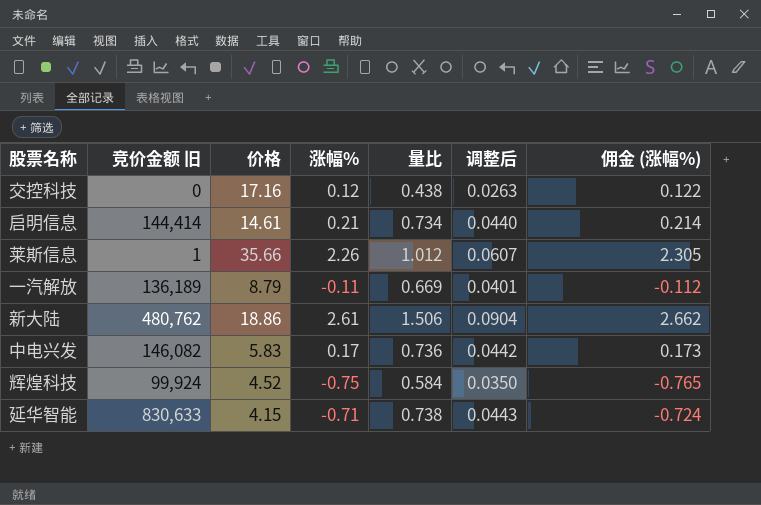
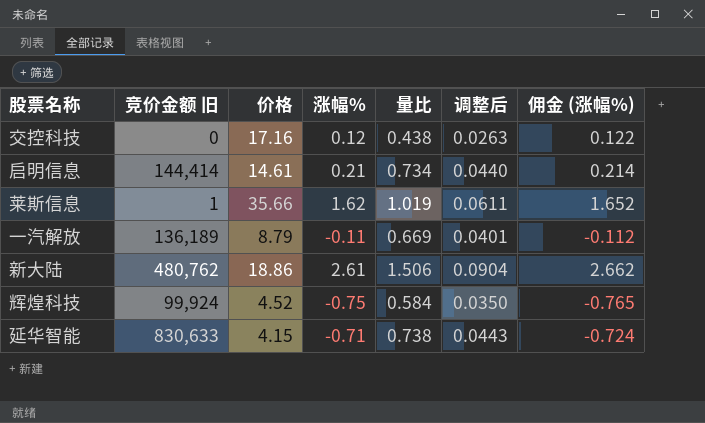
row 中电兴发: 146,082 | 5.83 | 0.17 | 0.736 | 0.0442 | 0.173 -> none
莱斯信息 | 涨幅%: 2.26 -> 1.62
莱斯信息 | 量比: 1.012 -> 1.019
莱斯信息 | 调整后: 0.0607 -> 0.0611
莱斯信息 | 佣金 (涨幅%): 2.305 -> 1.652

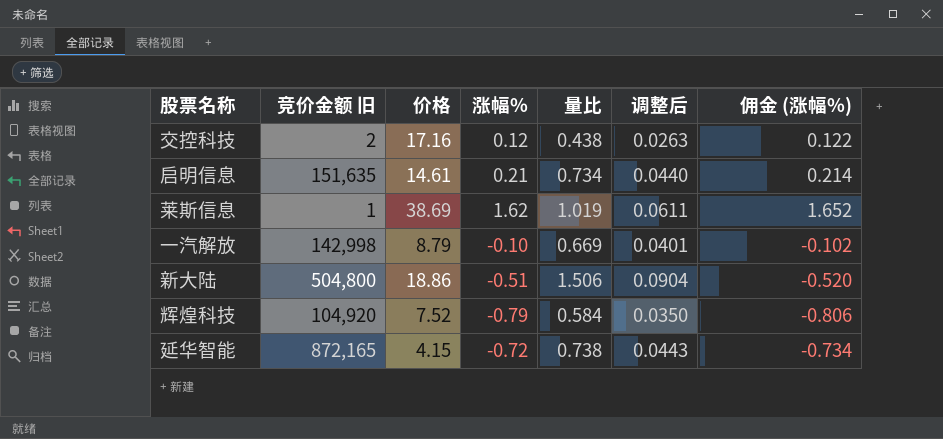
交控科技 | 竞价金额 旧: 0 -> 2
启明信息 | 竞价金额 旧: 144,414 -> 151,635
莱斯信息 | 价格: 35.66 -> 38.69
一汽解放 | 竞价金额 旧: 136,189 -> 142,998
一汽解放 | 涨幅%: -0.11 -> -0.10
一汽解放 | 佣金 (涨幅%): -0.112 -> -0.102
新大陆 | 竞价金额 旧: 480,762 -> 504,800
新大陆 | 涨幅%: 2.61 -> -0.51
新大陆 | 佣金 (涨幅%): 2.662 -> -0.520
辉煌科技 | 竞价金额 旧: 99,924 -> 104,920
辉煌科技 | 价格: 4.52 -> 7.52
辉煌科技 | 涨幅%: -0.75 -> -0.79
辉煌科技 | 佣金 (涨幅%): -0.765 -> -0.806
延华智能 | 竞价金额 旧: 830,633 -> 872,165
延华智能 | 涨幅%: -0.71 -> -0.72
延华智能 | 佣金 (涨幅%): -0.724 -> -0.734

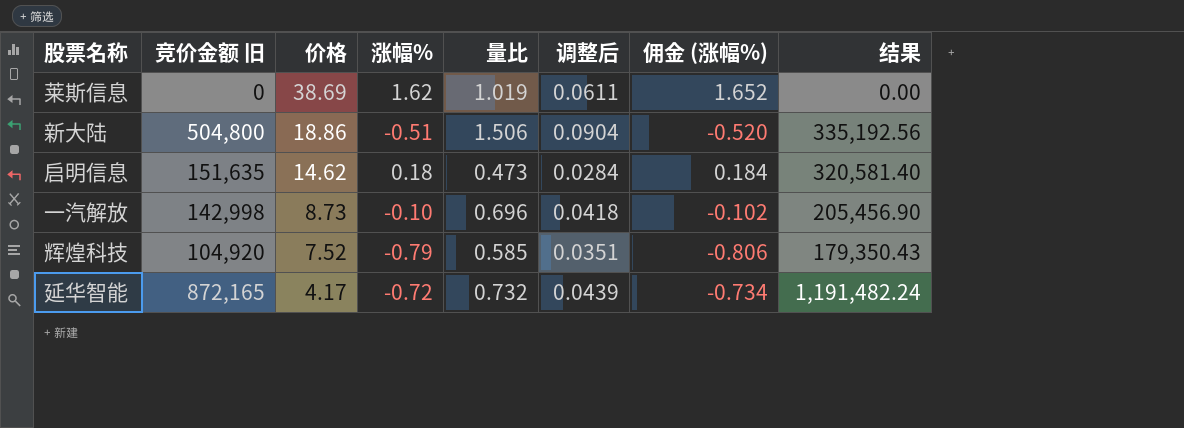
row order: none -> 价格 descending
column 结果 | formula: none -> [竞价金额 旧] / [量比]
row 交控科技: 2 | 17.16 | 0.12 | 0.438 | 0.0263 | 0.122 -> none
莱斯信息 | 竞价金额 旧: 1 -> 0
启明信息 | 价格: 14.61 -> 14.62
启明信息 | 涨幅%: 0.21 -> 0.18
启明信息 | 量比: 0.734 -> 0.473
启明信息 | 调整后: 0.0440 -> 0.0284
启明信息 | 佣金 (涨幅%): 0.214 -> 0.184
一汽解放 | 价格: 8.79 -> 8.73
一汽解放 | 量比: 0.669 -> 0.696
一汽解放 | 调整后: 0.0401 -> 0.0418
辉煌科技 | 量比: 0.584 -> 0.585
辉煌科技 | 调整后: 0.0350 -> 0.0351
延华智能 | 价格: 4.15 -> 4.17
延华智能 | 量比: 0.738 -> 0.732
延华智能 | 调整后: 0.0443 -> 0.0439

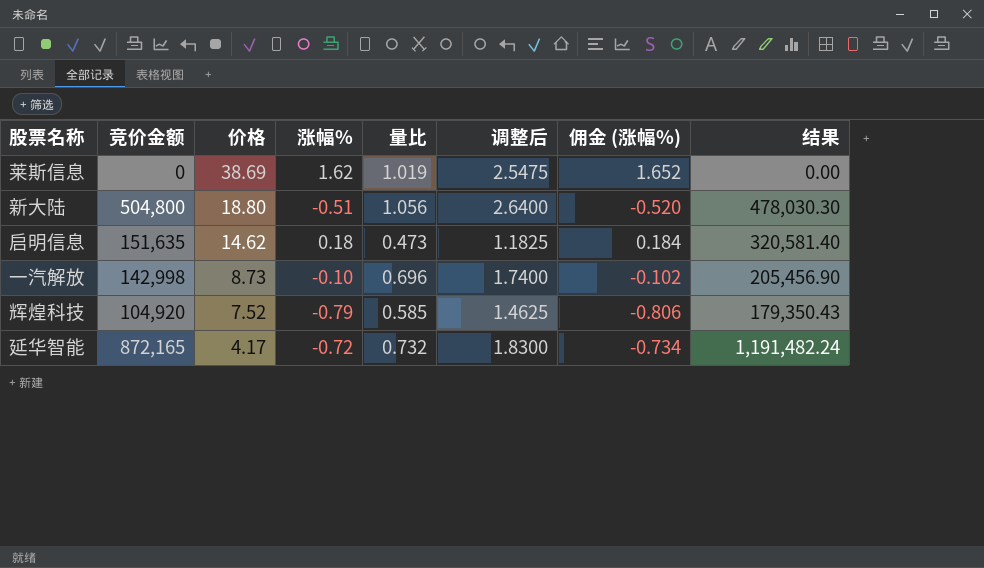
column name: 竞价金额 旧 -> 竞价金额
column 调整后 | formula: [量比] * 0.06 -> [量比] * 2.5
新大陆 | 价格: 18.86 -> 18.80
新大陆 | 量比: 1.506 -> 1.056
新大陆 | 结果: 335,192.56 -> 478,030.30

